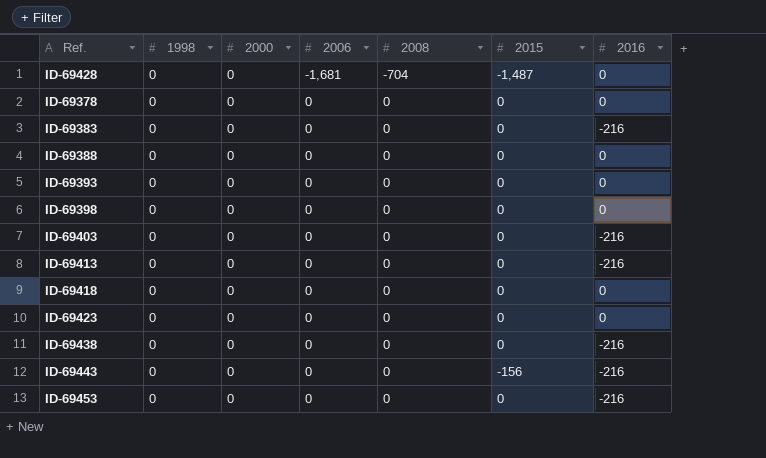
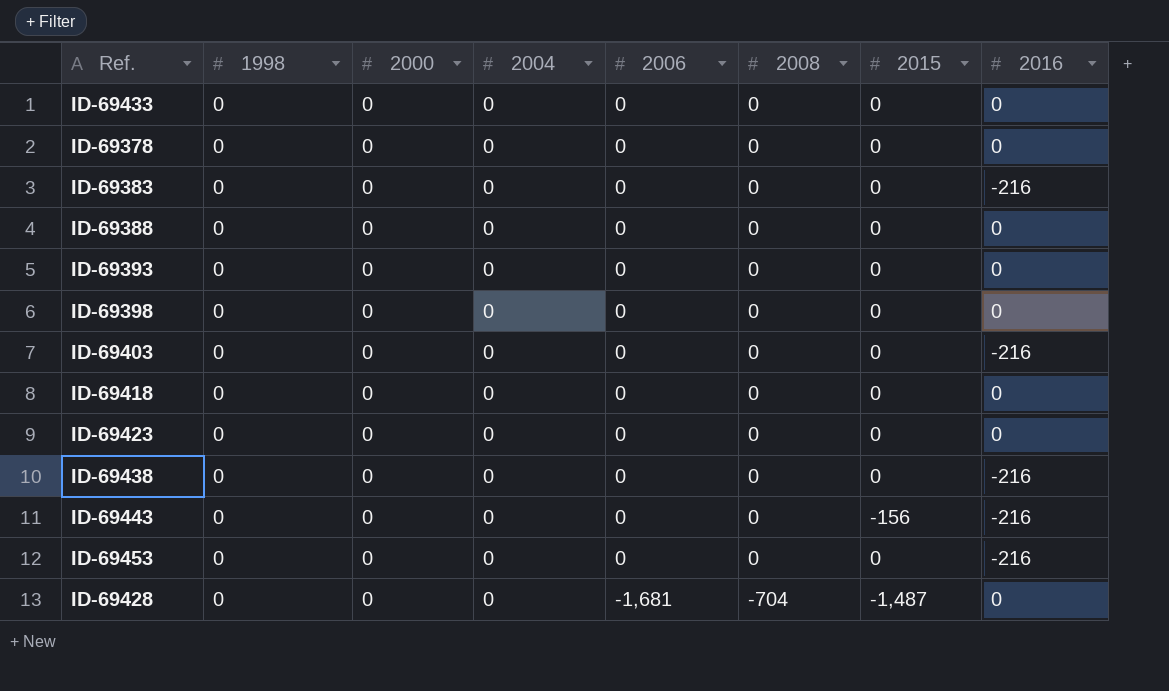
row order: 2006 ascending -> 2006 descending
column 2004 | position: none -> 4
row ID-69413: 0 | 0 | 0 | 0 | 0 | -216 -> none
row ID-69433: none -> 0 | 0 | 0 | 0 | 0 | 0 | 0

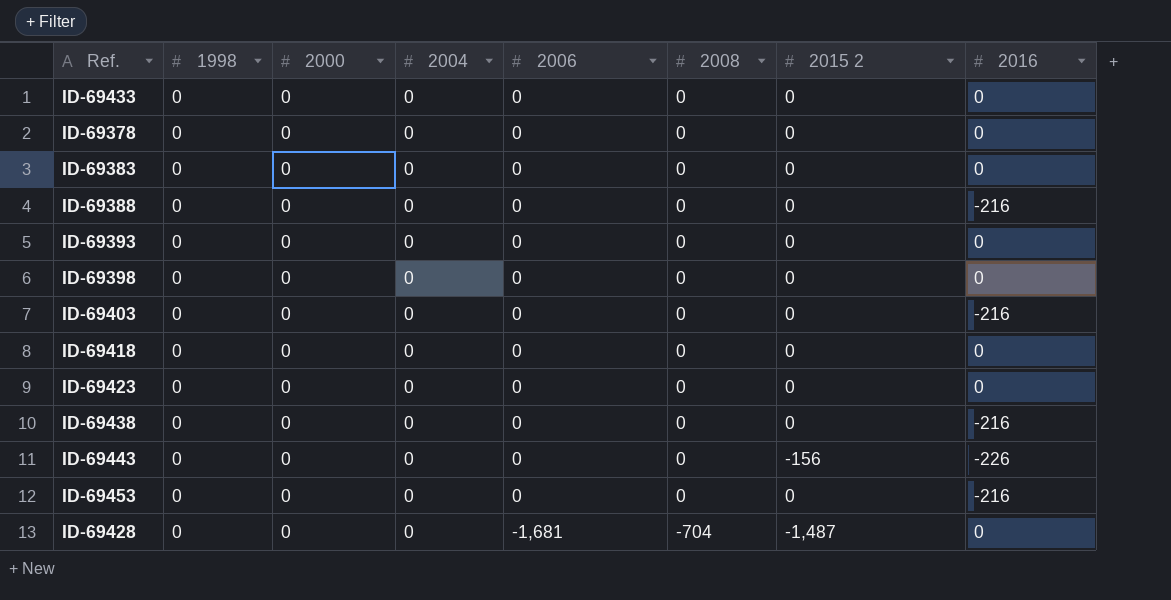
column name: 2015 -> 2015 2
ID-69383 | 2016: -216 -> 0
ID-69388 | 2016: 0 -> -216
ID-69443 | 2016: -216 -> -226

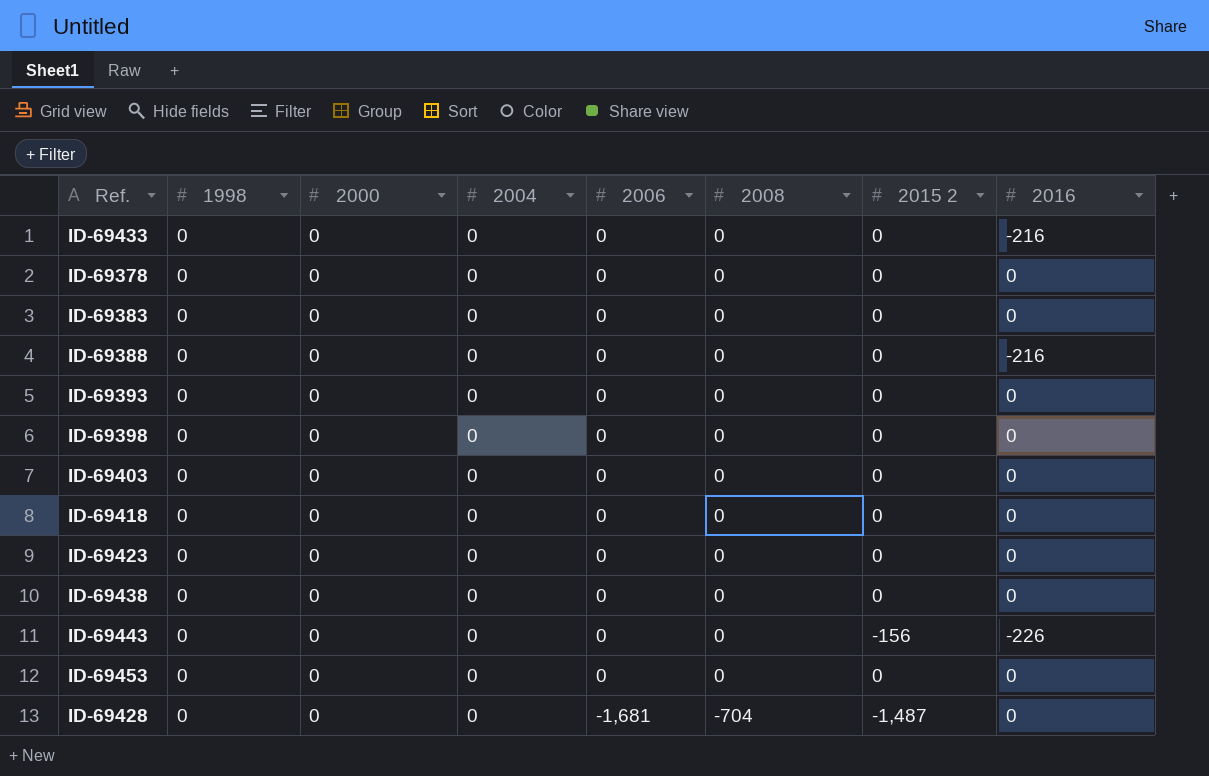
ID-69433 | 2016: 0 -> -216
ID-69403 | 2016: -216 -> 0
ID-69438 | 2016: -216 -> 0
ID-69453 | 2016: -216 -> 0

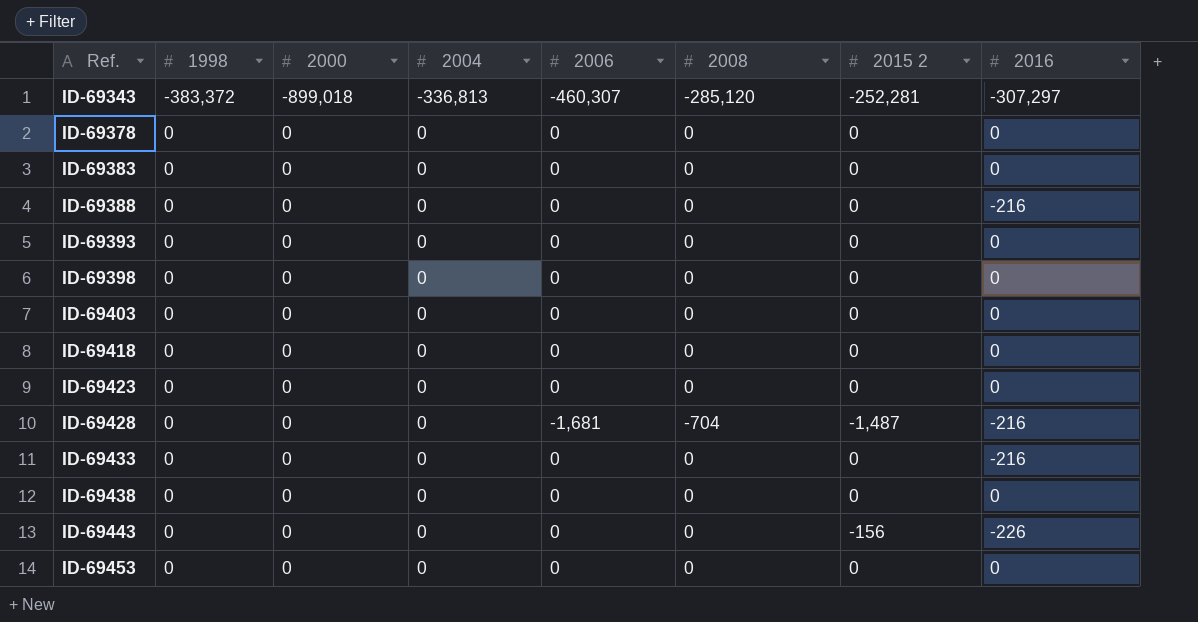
row order: 2006 descending -> Ref. ascending
row ID-69343: none -> -383,372 | -899,018 | -336,813 | -460,307 | -285,120 | -252,281 | -307,297
ID-69428 | 2016: 0 -> -216

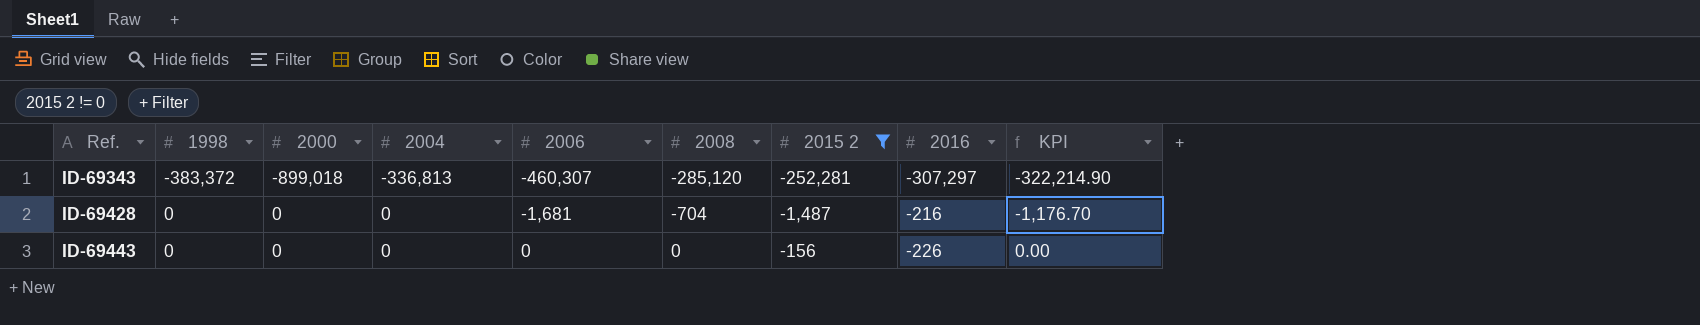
filter: none -> 2015 2 != 0
column KPI | formula: none -> [2006] * 0.7

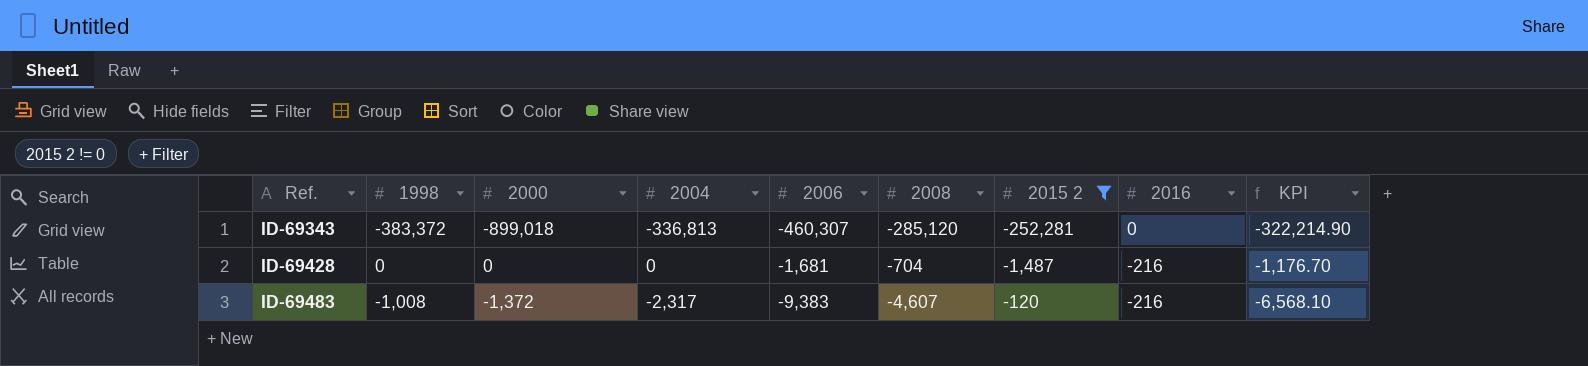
row ID-69443: 0 | 0 | 0 | 0 | 0 | -156 | -226 | 0.00 -> none
ID-69343 | 2016: -307,297 -> 0
row ID-69483: none -> -1,008 | -1,372 | -2,317 | -9,383 | -4,607 | -120 | -216 | -6,568.10

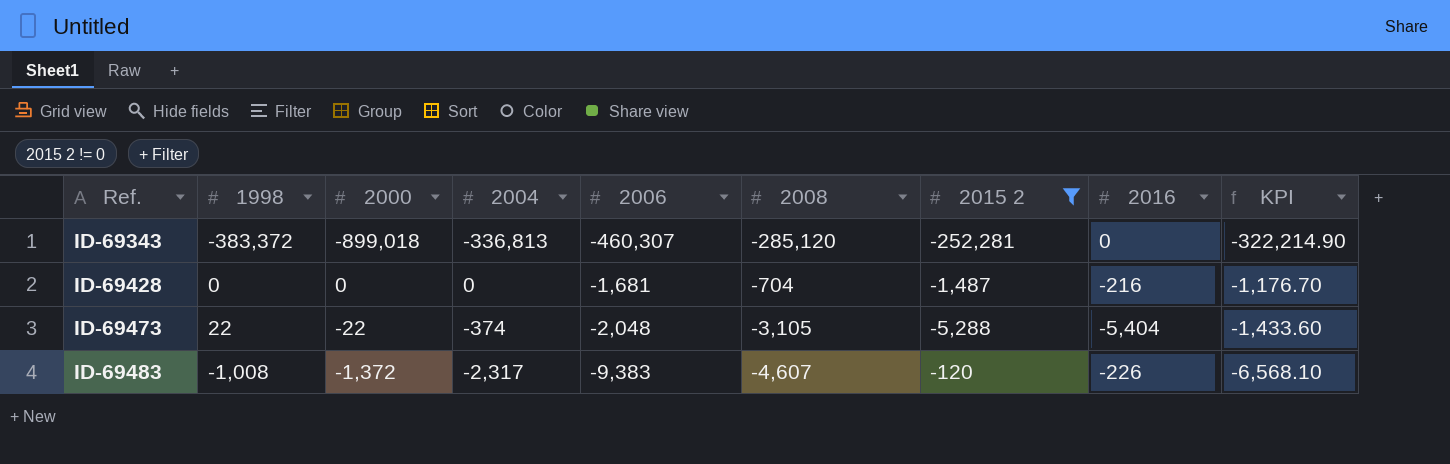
row ID-69473: none -> 22 | -22 | -374 | -2,048 | -3,105 | -5,288 | -5,404 | -1,433.60
ID-69483 | 2016: -216 -> -226

